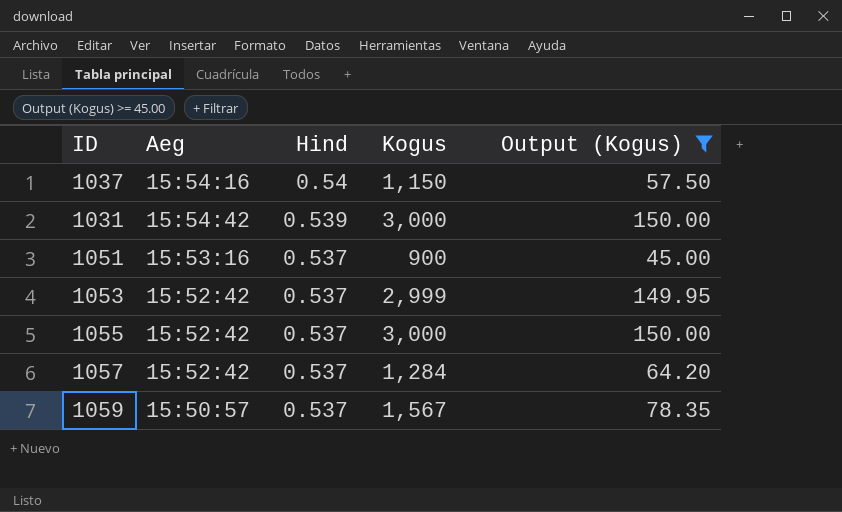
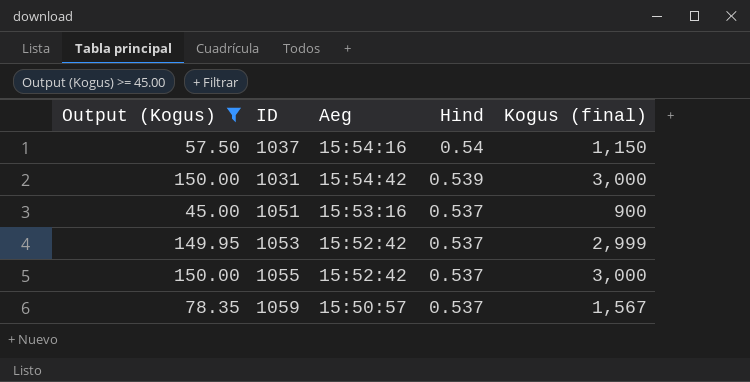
column Output (Kogus) | position: 5 -> 1
column name: Kogus -> Kogus (final)
row 1057: 15:52:42 | 0.537 | 1,284 | 64.20 -> none

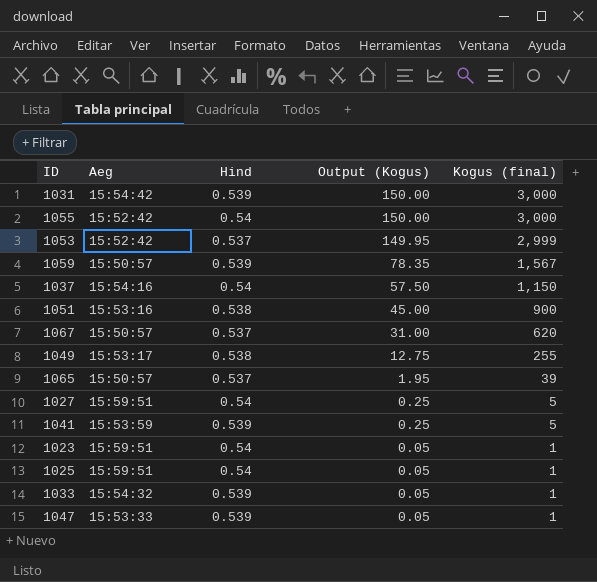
filter: Output (Kogus) >= 45.00 -> none
row order: Hind descending -> Output (Kogus) descending
column Output (Kogus) | position: 1 -> 4
1055 | Hind: 0.537 -> 0.54
1059 | Hind: 0.537 -> 0.539
1051 | Hind: 0.537 -> 0.538

